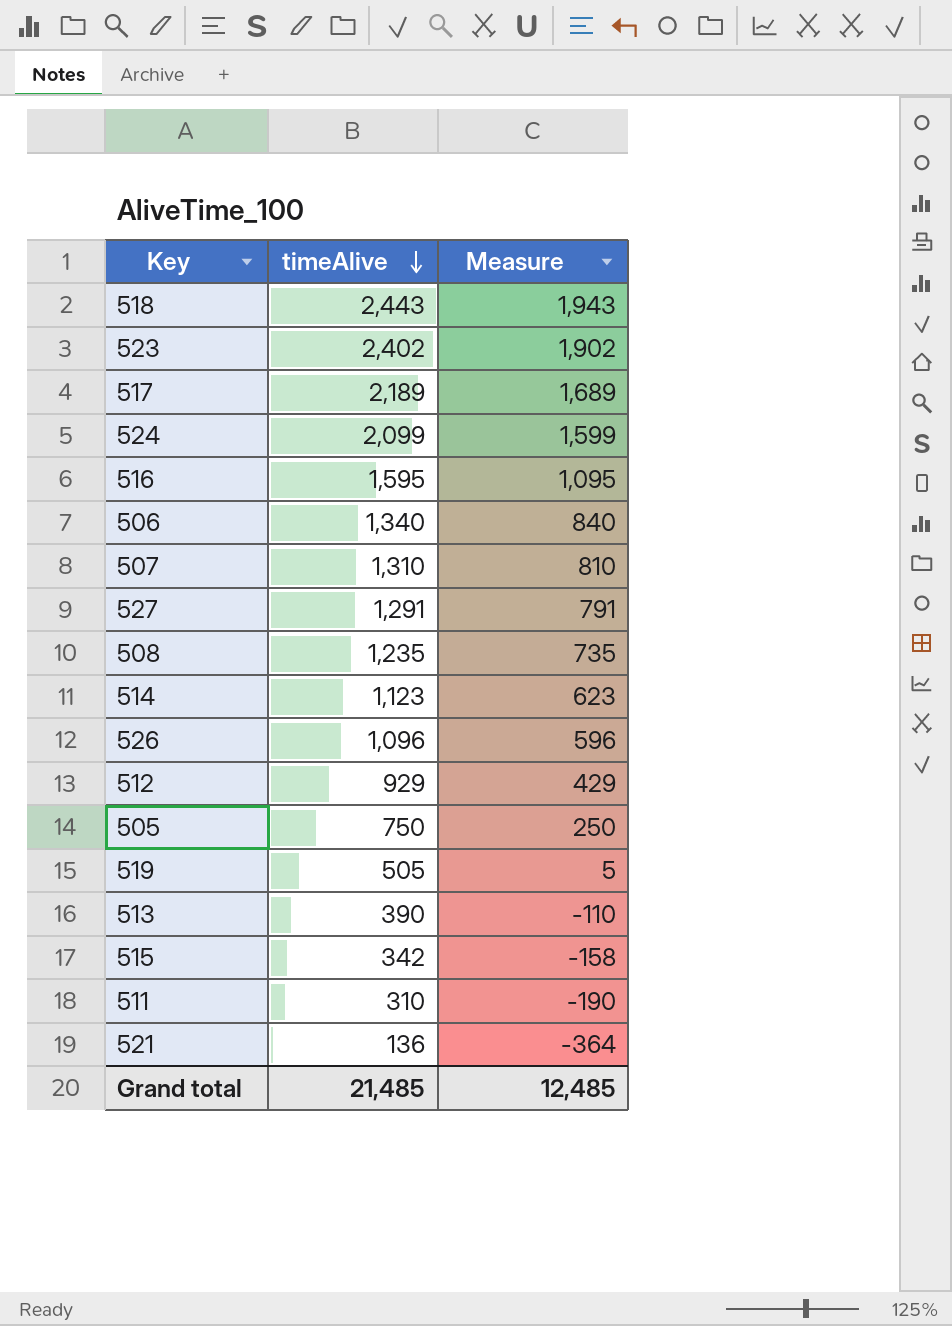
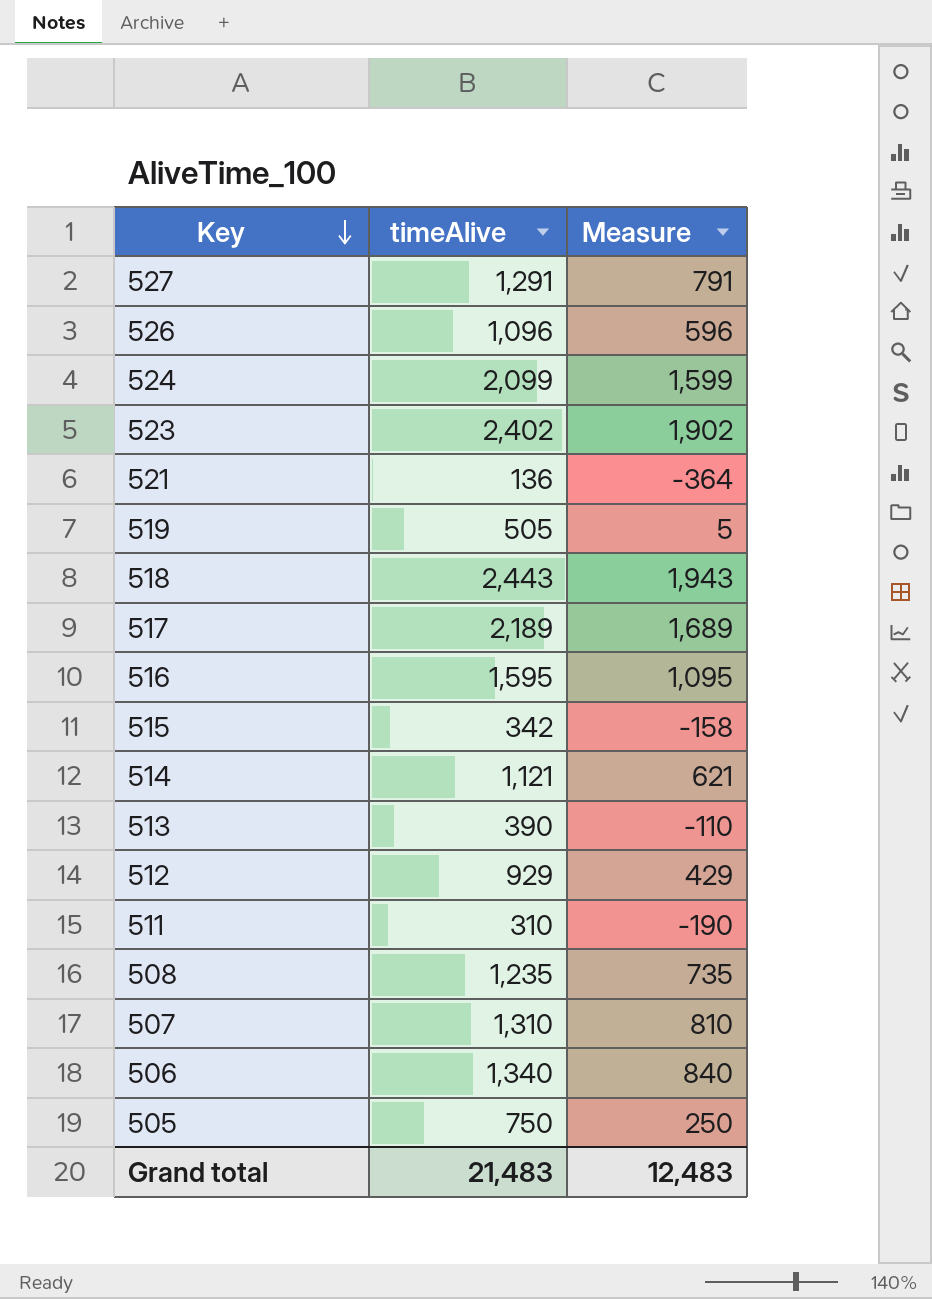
row order: timeAlive descending -> Key descending
514 | timeAlive: 1,123 -> 1,121
514 | Measure: 623 -> 621
Grand total | timeAlive: 21,485 -> 21,483
Grand total | Measure: 12,485 -> 12,483

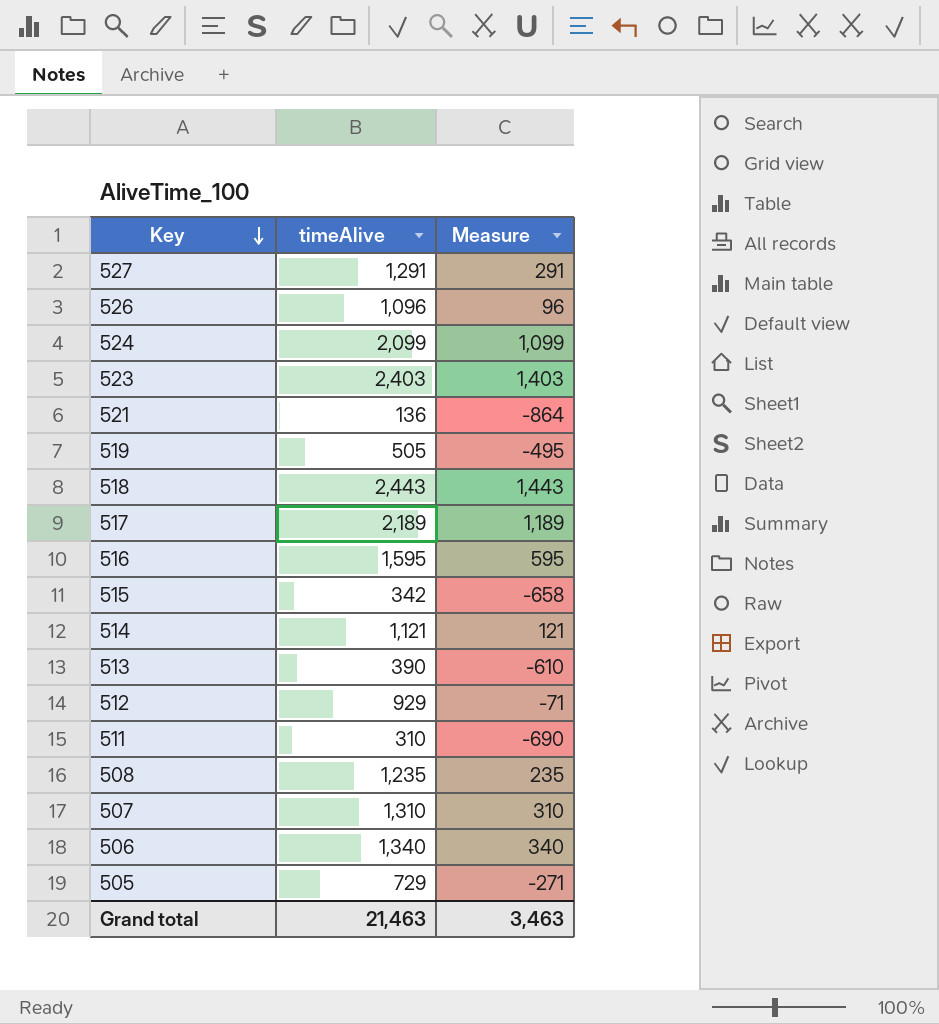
column Measure | formula: [timeAlive] - 500 -> [timeAlive] - 1000
523 | timeAlive: 2,402 -> 2,403
505 | timeAlive: 750 -> 729
Grand total | timeAlive: 21,483 -> 21,463
Grand total | Measure: 12,483 -> 3,463

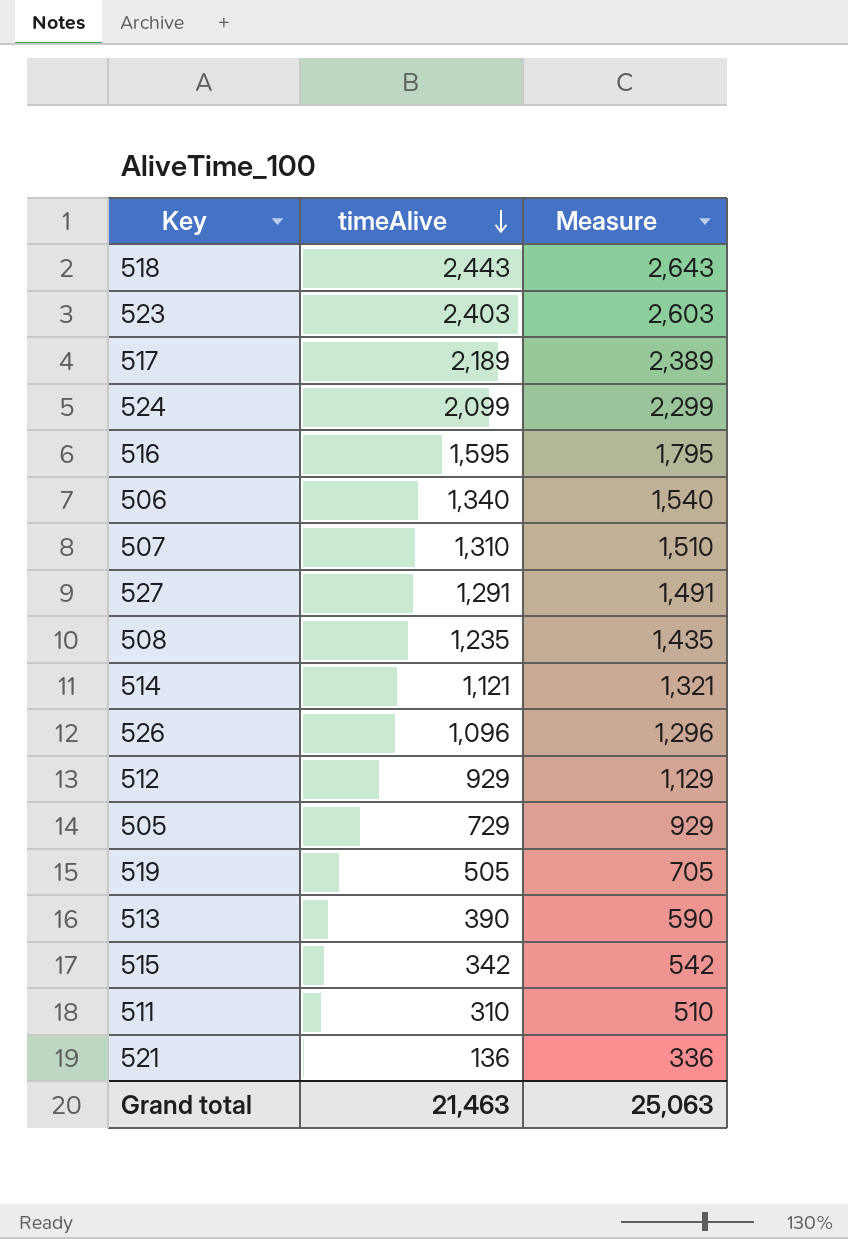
row order: Key descending -> timeAlive descending
column Measure | formula: [timeAlive] - 1000 -> [timeAlive] + 200
Grand total | Measure: 3,463 -> 25,063

